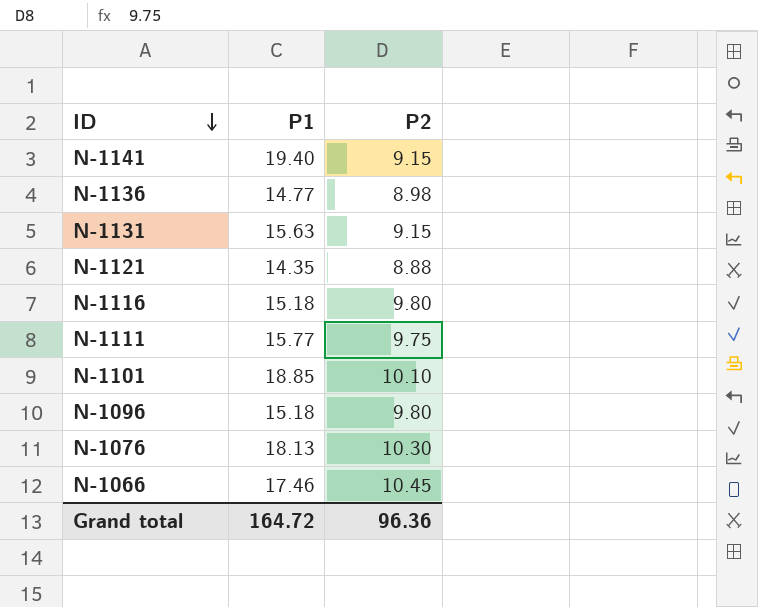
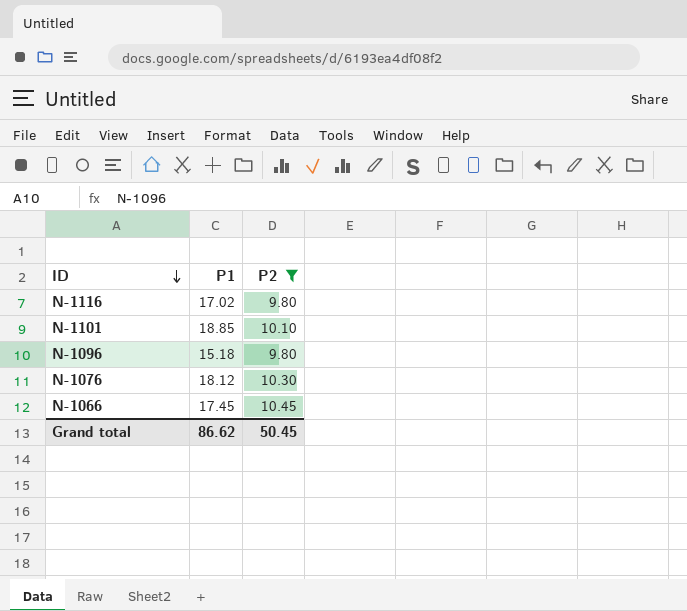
filter: none -> P2 >= 9.80
N-1116 | P1: 15.18 -> 17.02
N-1076 | P1: 18.13 -> 18.12
N-1066 | P1: 17.46 -> 17.45
Grand total | P1: 164.72 -> 86.62
Grand total | P2: 96.36 -> 50.45

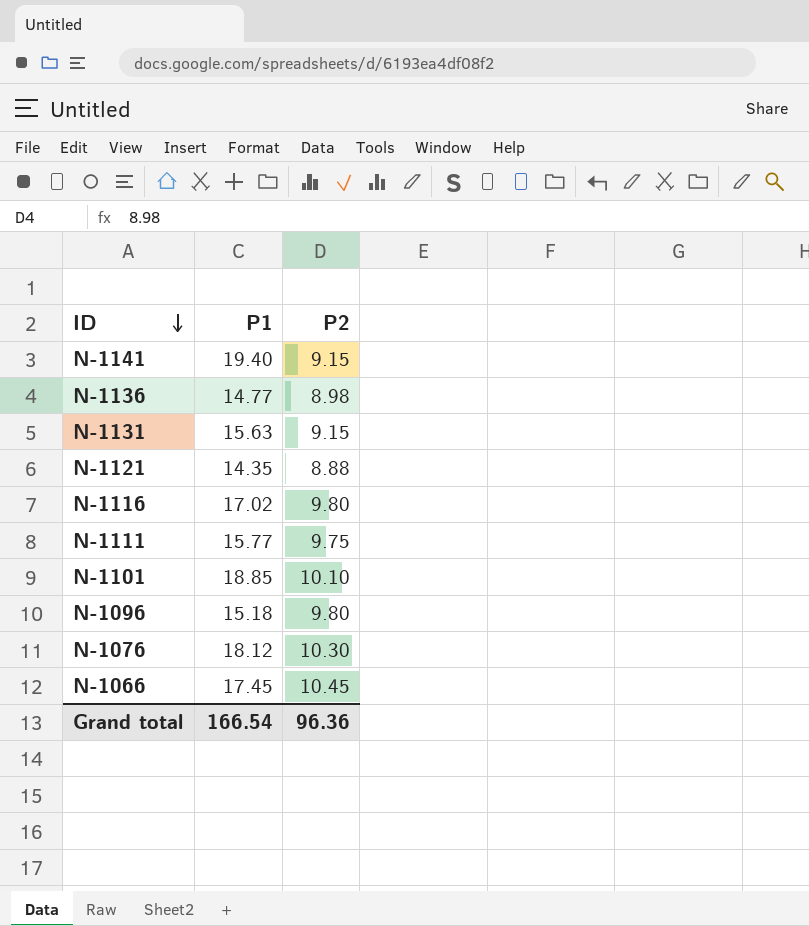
filter: P2 >= 9.80 -> none
Grand total | P1: 86.62 -> 166.54
Grand total | P2: 50.45 -> 96.36

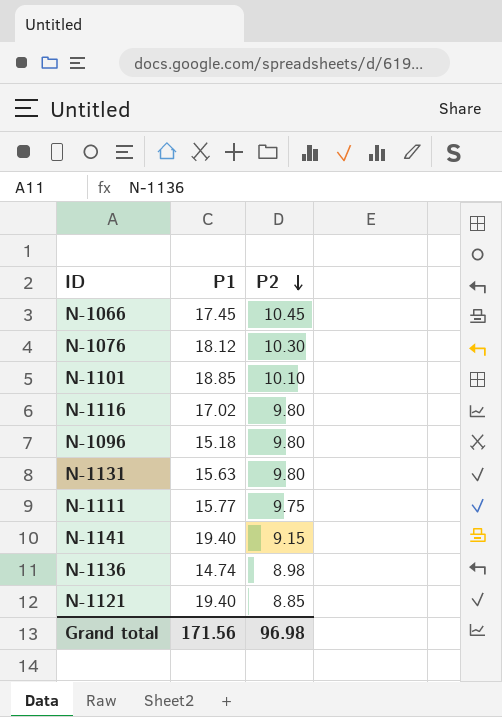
row order: ID descending -> P2 descending
N-1131 | P2: 9.15 -> 9.80
N-1136 | P1: 14.77 -> 14.74
N-1121 | P1: 14.35 -> 19.40
N-1121 | P2: 8.88 -> 8.85
Grand total | P1: 166.54 -> 171.56
Grand total | P2: 96.36 -> 96.98

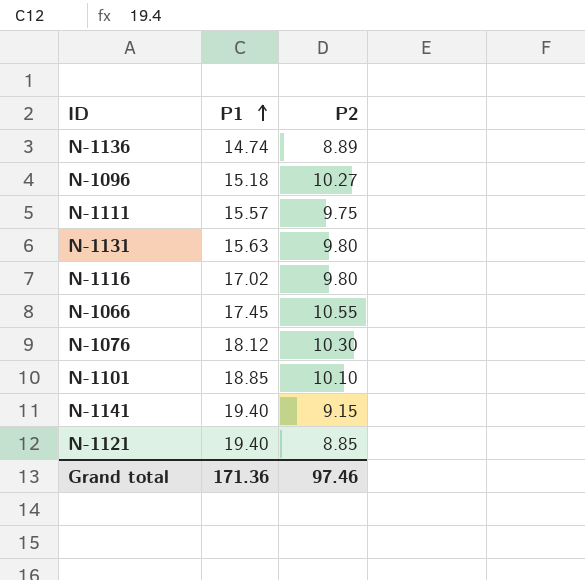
row order: P2 descending -> P1 ascending
N-1136 | P2: 8.98 -> 8.89
N-1096 | P2: 9.80 -> 10.27
N-1111 | P1: 15.77 -> 15.57
N-1066 | P2: 10.45 -> 10.55
Grand total | P1: 171.56 -> 171.36
Grand total | P2: 96.98 -> 97.46

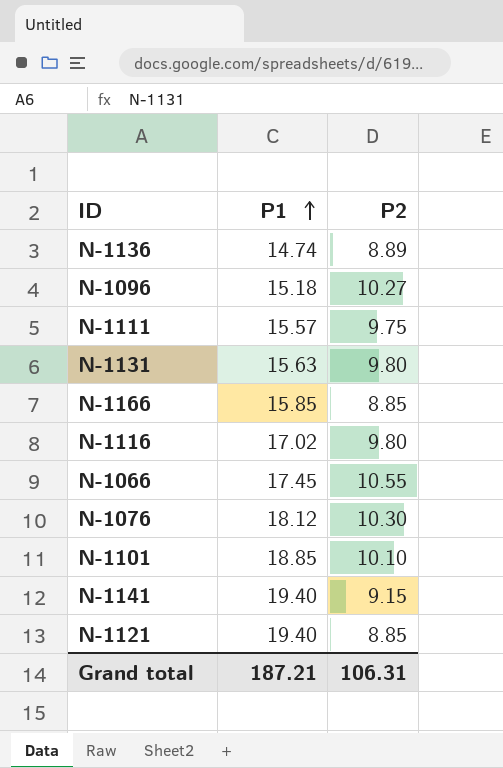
row N-1166: none -> 15.85 | 8.85
Grand total | P1: 171.36 -> 187.21
Grand total | P2: 97.46 -> 106.31

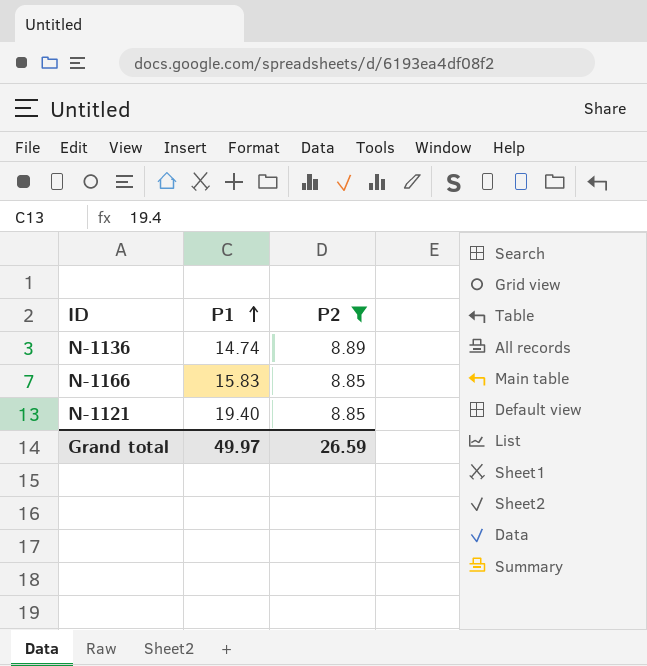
filter: none -> P2 <= 8.89
N-1166 | P1: 15.85 -> 15.83
Grand total | P1: 187.21 -> 49.97
Grand total | P2: 106.31 -> 26.59

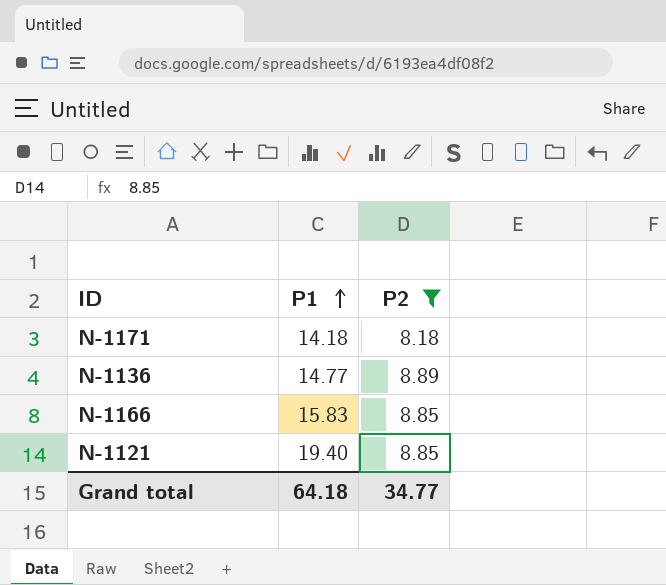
row N-1171: none -> 14.18 | 8.18
N-1136 | P1: 14.74 -> 14.77
Grand total | P1: 49.97 -> 64.18
Grand total | P2: 26.59 -> 34.77

